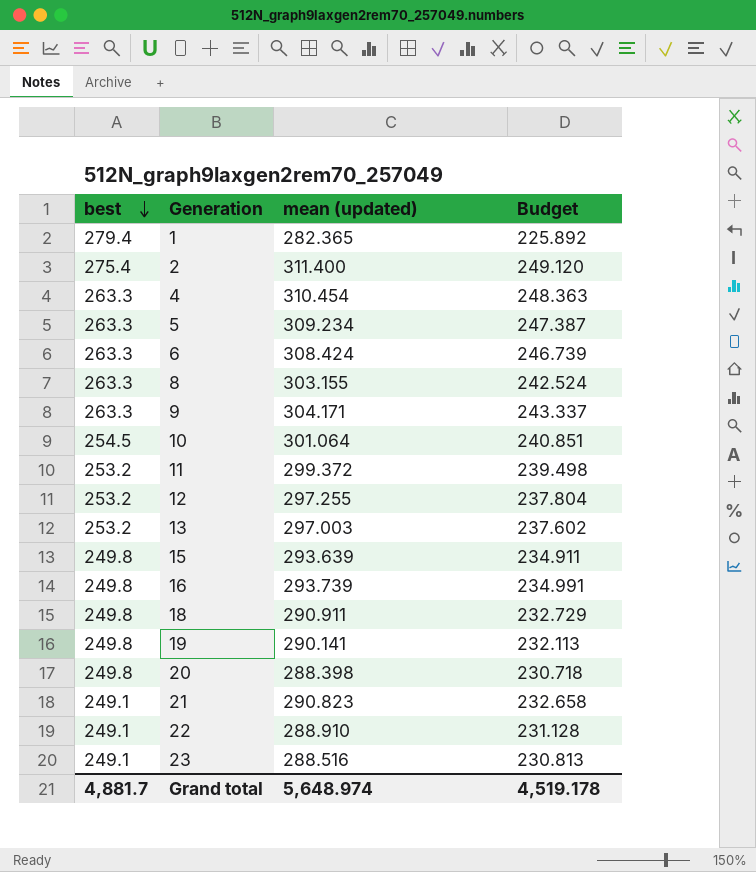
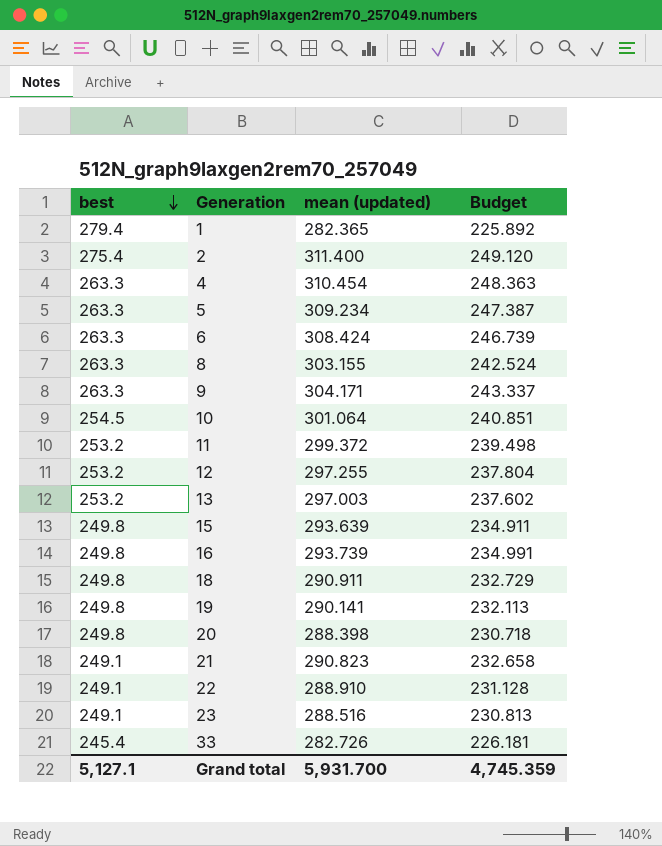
row 33: none -> 245.4 | 282.726 | 226.181
Grand total | best: 4,881.7 -> 5,127.1
Grand total | mean (updated): 5,648.974 -> 5,931.700
Grand total | Budget: 4,519.178 -> 4,745.359

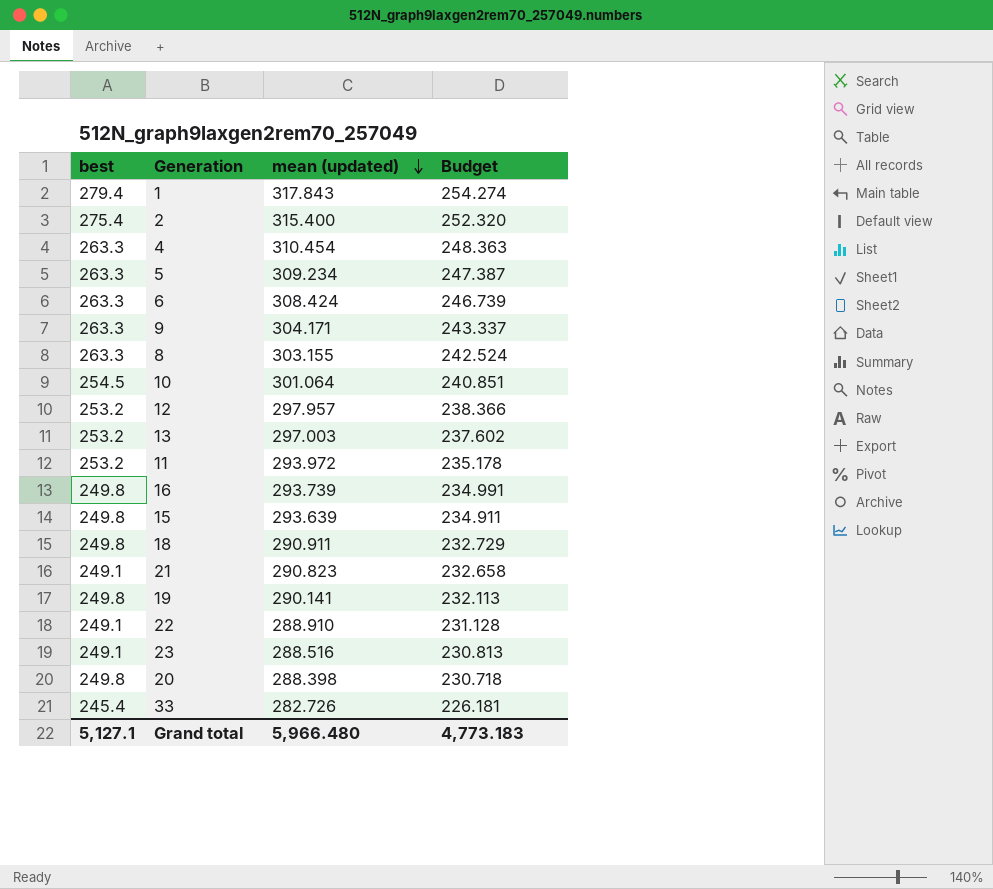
row order: best descending -> mean (updated) descending
1 | mean (updated): 282.365 -> 317.843
1 | Budget: 225.892 -> 254.274
2 | mean (updated): 311.400 -> 315.400
2 | Budget: 249.120 -> 252.320
12 | mean (updated): 297.255 -> 297.957
12 | Budget: 237.804 -> 238.366
11 | mean (updated): 299.372 -> 293.972
11 | Budget: 239.498 -> 235.178
Grand total | mean (updated): 5,931.700 -> 5,966.480
Grand total | Budget: 4,745.359 -> 4,773.183

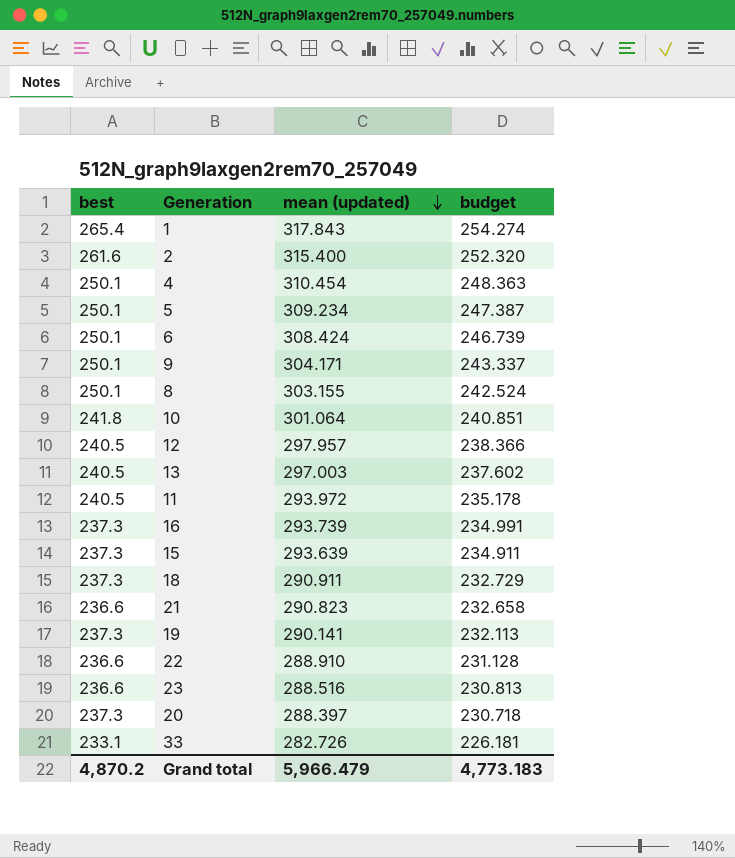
column name: Budget -> budget
1 | best: 279.4 -> 265.4
2 | best: 275.4 -> 261.6
4 | best: 263.3 -> 250.1
5 | best: 263.3 -> 250.1
6 | best: 263.3 -> 250.1
9 | best: 263.3 -> 250.1
8 | best: 263.3 -> 250.1
10 | best: 254.5 -> 241.8
12 | best: 253.2 -> 240.5
13 | best: 253.2 -> 240.5
11 | best: 253.2 -> 240.5
16 | best: 249.8 -> 237.3
15 | best: 249.8 -> 237.3
18 | best: 249.8 -> 237.3
21 | best: 249.1 -> 236.6
19 | best: 249.8 -> 237.3
22 | best: 249.1 -> 236.6
23 | best: 249.1 -> 236.6
20 | best: 249.8 -> 237.3
20 | mean (updated): 288.398 -> 288.397
33 | best: 245.4 -> 233.1
Grand total | best: 5,127.1 -> 4,870.2
Grand total | mean (updated): 5,966.480 -> 5,966.479

